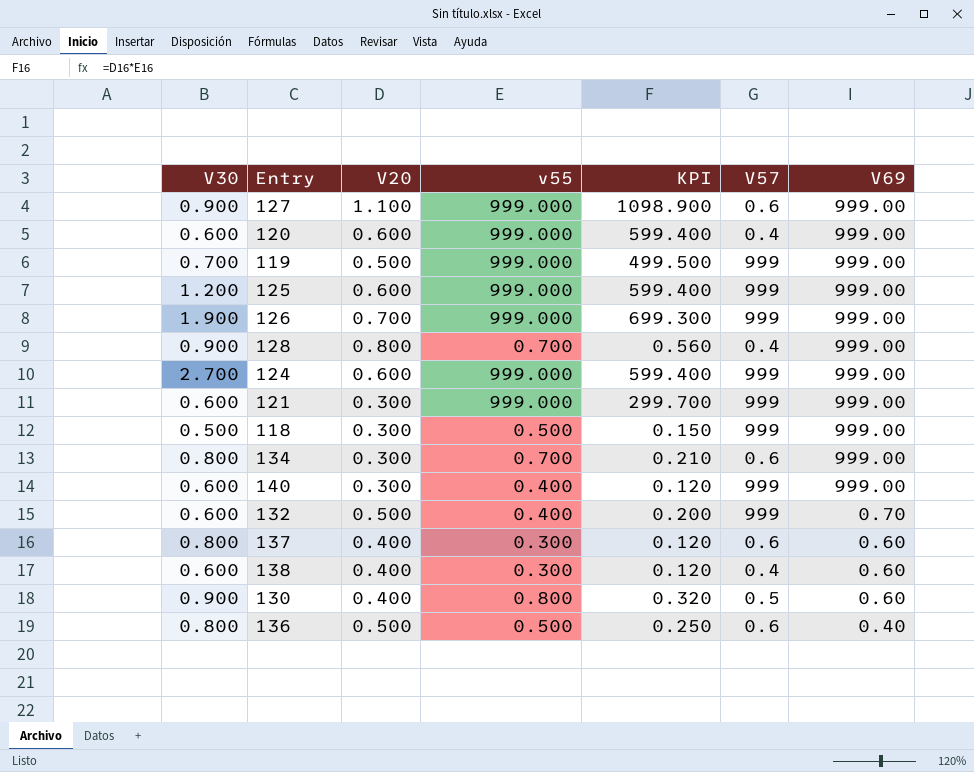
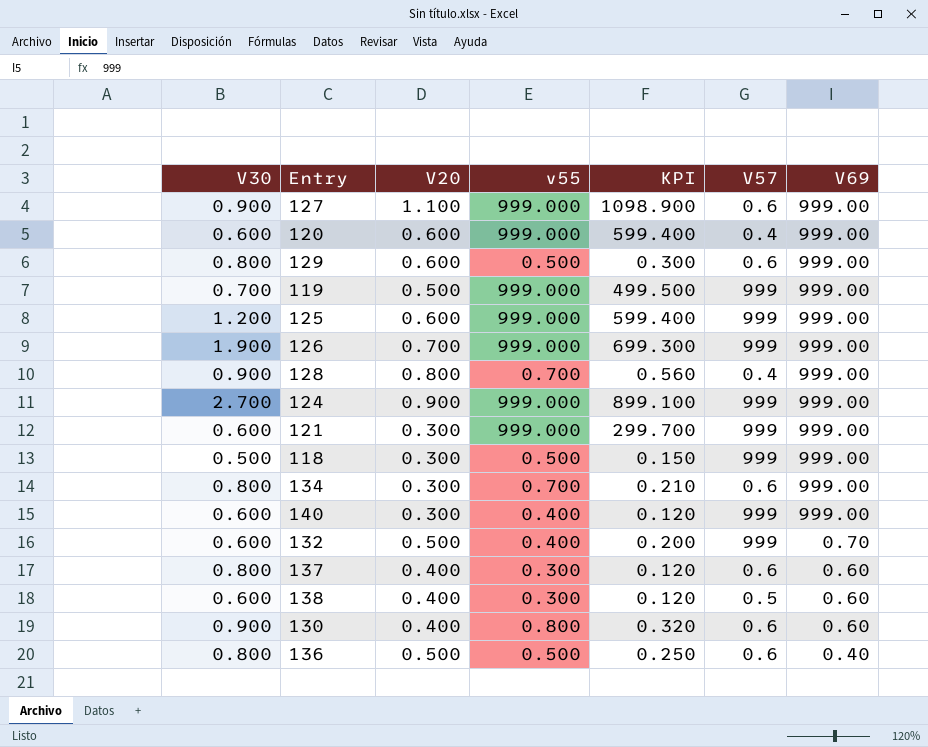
row 129: none -> 0.800 | 0.600 | 0.500 | 0.300 | 0.6 | 999.00
124 | V20: 0.600 -> 0.900
124 | KPI: 599.400 -> 899.100
138 | V57: 0.4 -> 0.5
130 | V57: 0.5 -> 0.6

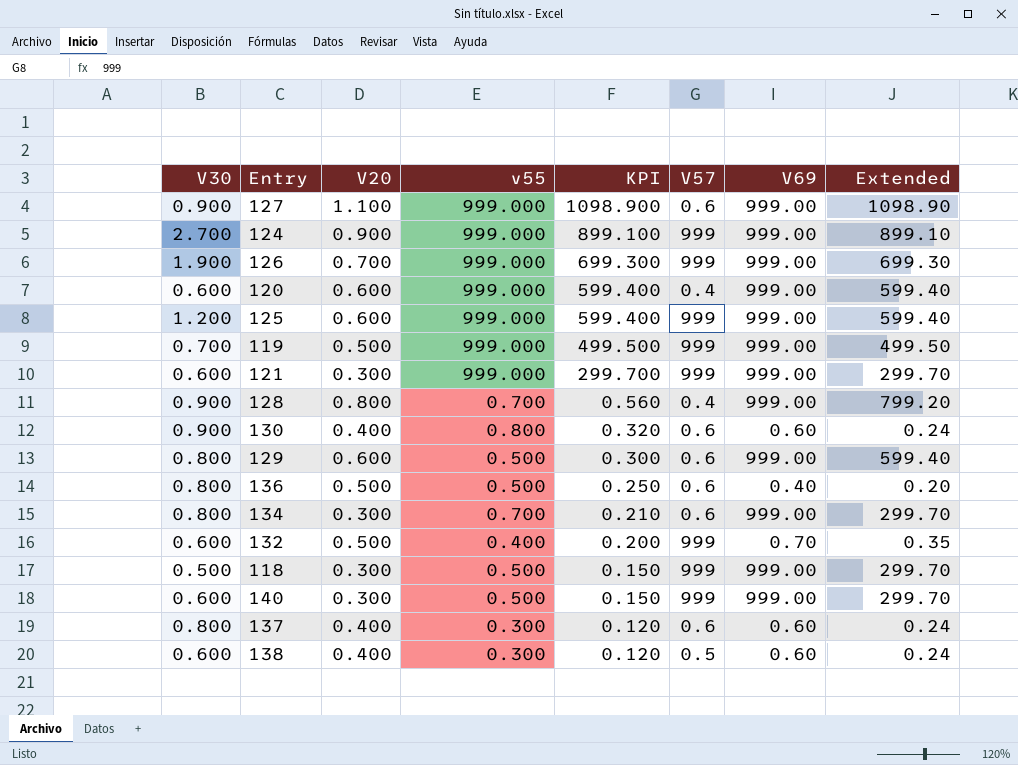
row order: V69 descending -> KPI descending
column Extended | formula: none -> [V20] * [V69]
140 | v55: 0.400 -> 0.500
140 | KPI: 0.120 -> 0.150

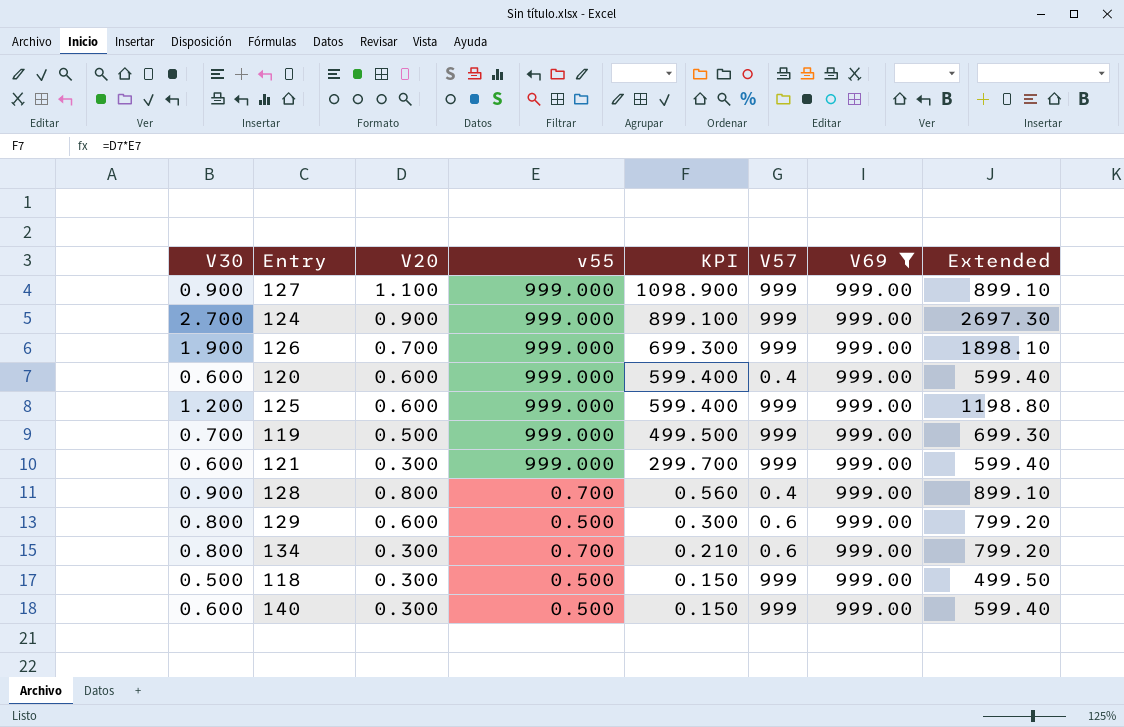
filter: none -> V69 = 999.00
column Extended | formula: [V20] * [V69] -> [V30] * [V69]
127 | V57: 0.6 -> 999

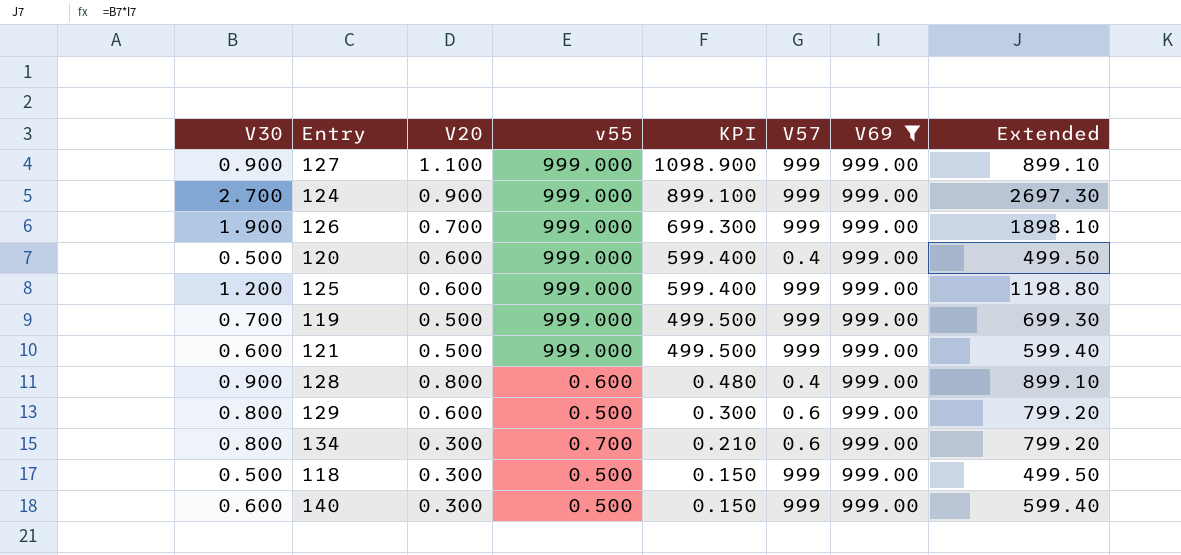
120 | V30: 0.600 -> 0.500
120 | Extended: 599.40 -> 499.50
121 | V20: 0.300 -> 0.500
121 | KPI: 299.700 -> 499.500
128 | v55: 0.700 -> 0.600
128 | KPI: 0.560 -> 0.480

